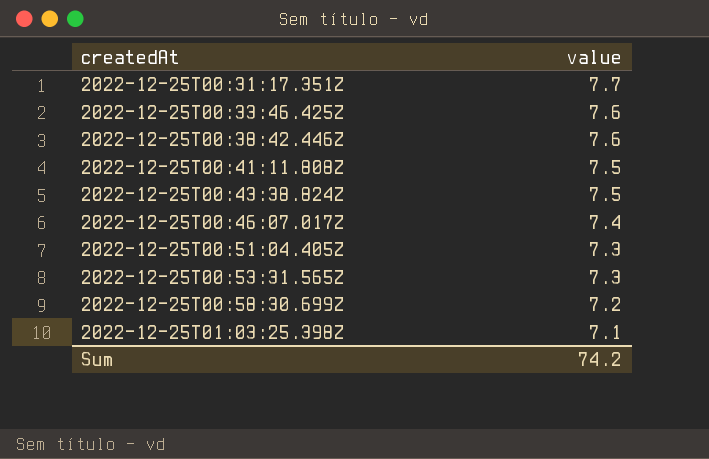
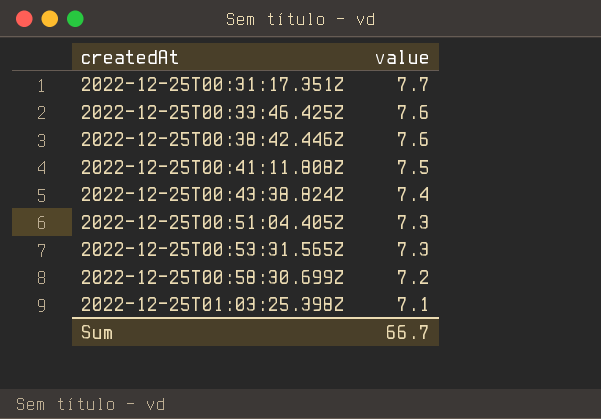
row 2022-12-25T00:46:07.017Z: 7.4 -> none
2022-12-25T00:43:38.824Z | value: 7.5 -> 7.4
Sum | value: 74.2 -> 66.7

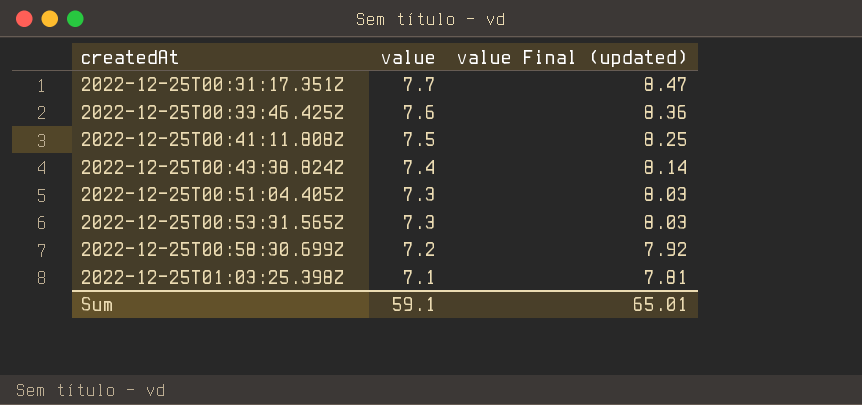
column value Final (updated) | formula: none -> [value] * 1.1
row 2022-12-25T00:38:42.446Z: 7.6 -> none
Sum | value: 66.7 -> 59.1

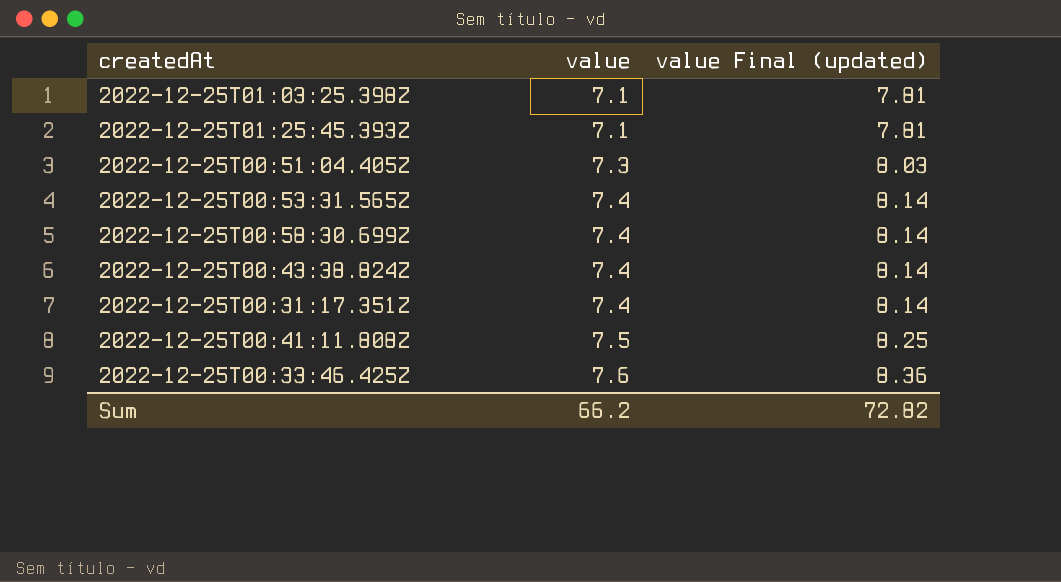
row order: createdAt ascending -> value ascending
row 2022-12-25T01:25:45.393Z: none -> 7.1 | 7.81
2022-12-25T00:53:31.565Z | value: 7.3 -> 7.4
2022-12-25T00:53:31.565Z | value Final (updated): 8.03 -> 8.14
2022-12-25T00:58:30.699Z | value: 7.2 -> 7.4
2022-12-25T00:58:30.699Z | value Final (updated): 7.92 -> 8.14
2022-12-25T00:31:17.351Z | value: 7.7 -> 7.4
2022-12-25T00:31:17.351Z | value Final (updated): 8.47 -> 8.14
Sum | value: 59.1 -> 66.2
Sum | value Final (updated): 65.01 -> 72.82

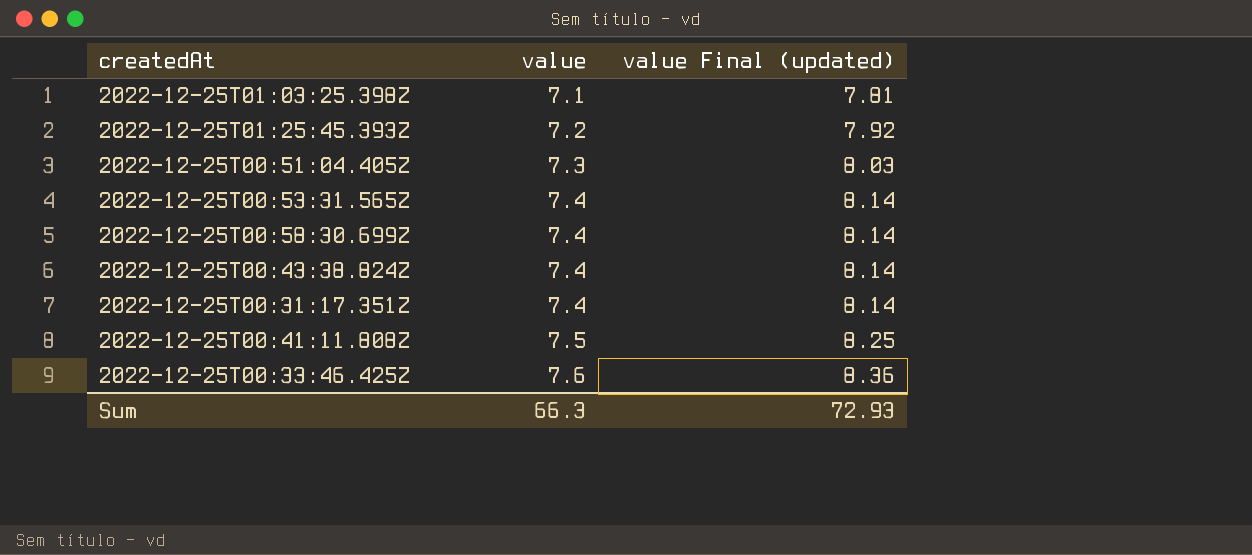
2022-12-25T01:25:45.393Z | value: 7.1 -> 7.2
2022-12-25T01:25:45.393Z | value Final (updated): 7.81 -> 7.92
Sum | value: 66.2 -> 66.3
Sum | value Final (updated): 72.82 -> 72.93

